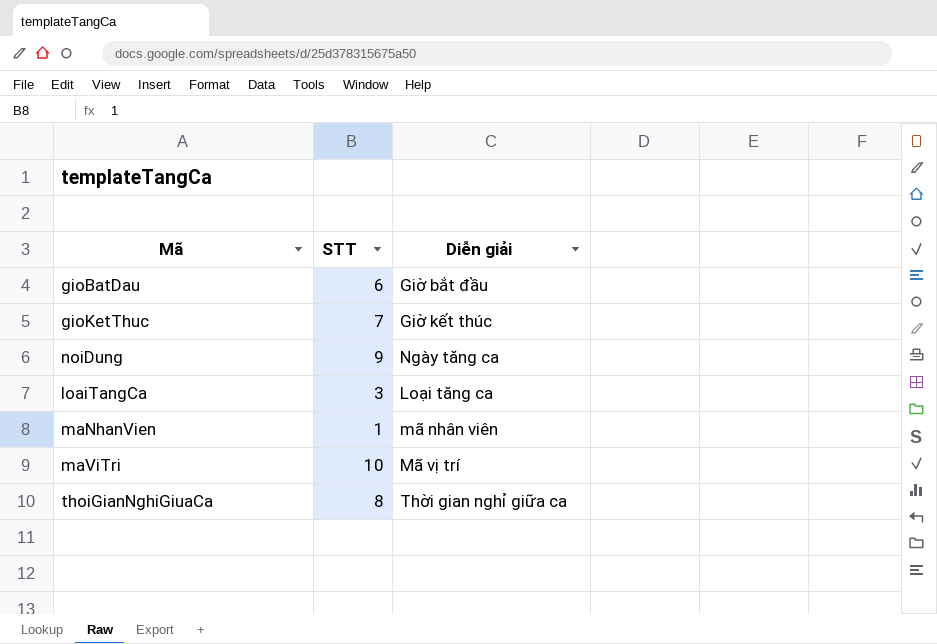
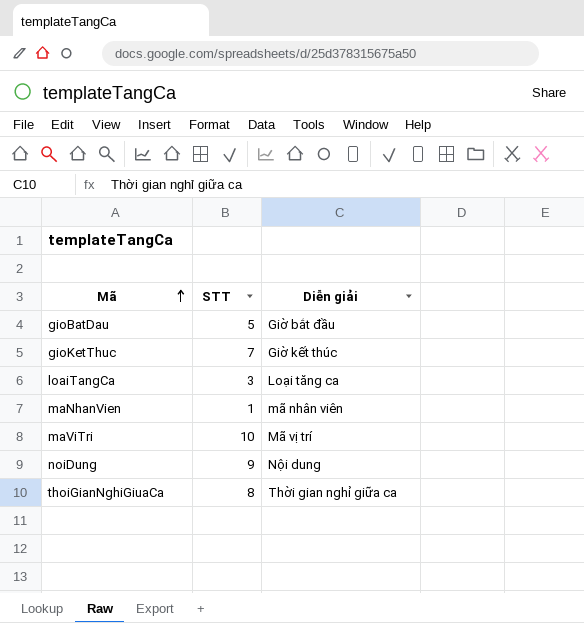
row order: none -> Mã ascending
gioBatDau | STT: 6 -> 5
noiDung | Diễn giải: Ngày tăng ca -> Nội dung

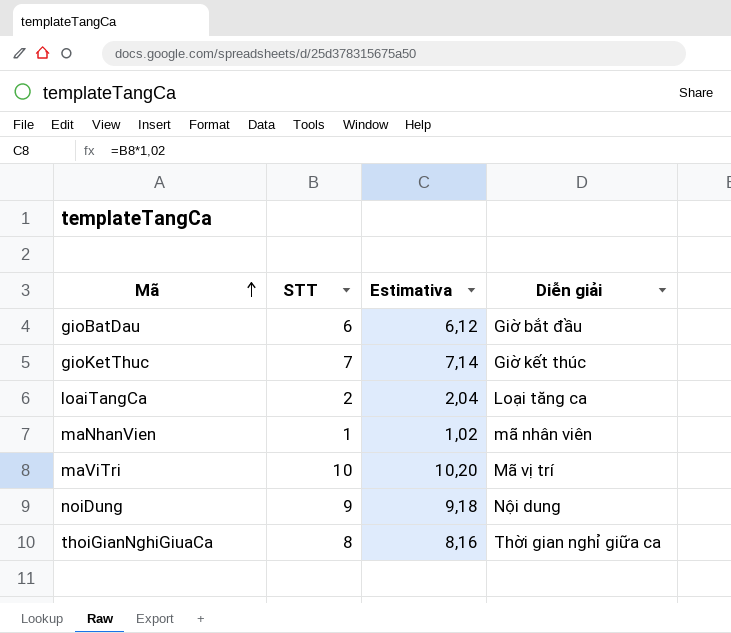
column Estimativa | formula: none -> [STT] * 1,02
gioBatDau | STT: 5 -> 6
loaiTangCa | STT: 3 -> 2

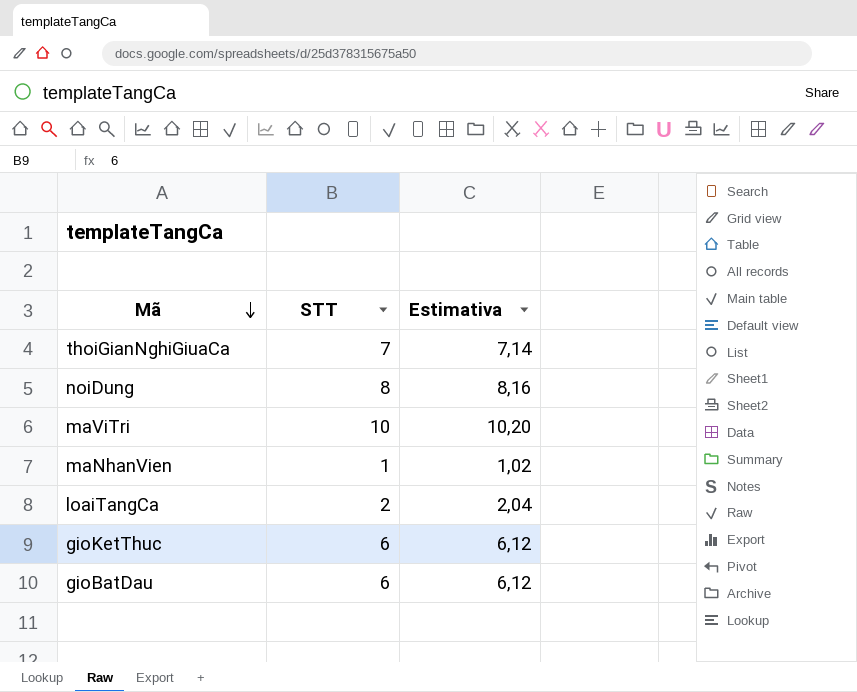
row order: Mã ascending -> Mã descending
column Diễn giải | position: 4 -> none
thoiGianNghiGiuaCa | STT: 8 -> 7
thoiGianNghiGiuaCa | Estimativa: 8,16 -> 7,14
noiDung | STT: 9 -> 8
noiDung | Estimativa: 9,18 -> 8,16
gioKetThuc | STT: 7 -> 6
gioKetThuc | Estimativa: 7,14 -> 6,12

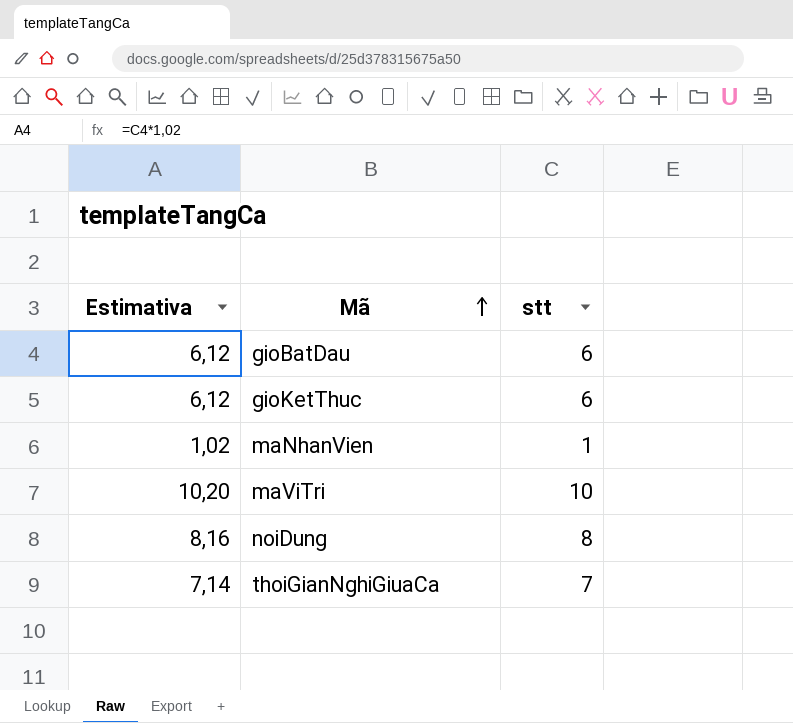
row order: Mã descending -> Mã ascending
column Estimativa | position: 3 -> 1
column name: STT -> stt
row loaiTangCa: 2 | 2,04 -> none

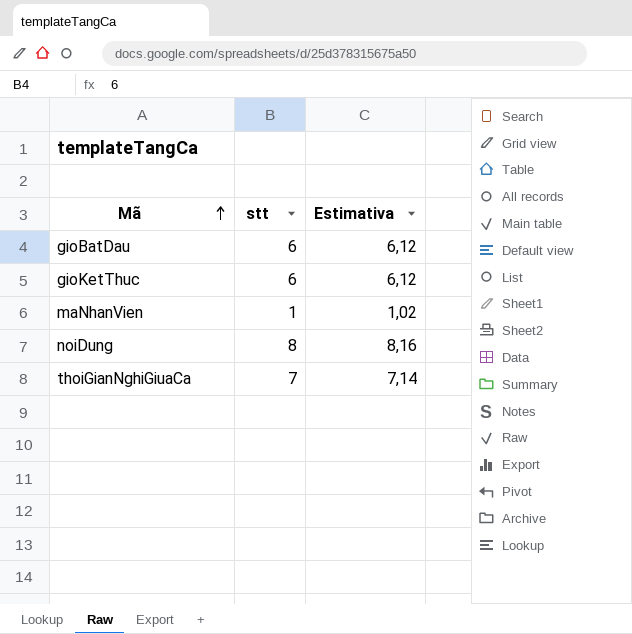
column Estimativa | position: 1 -> 3
row maViTri: 10,20 | 10 -> none

